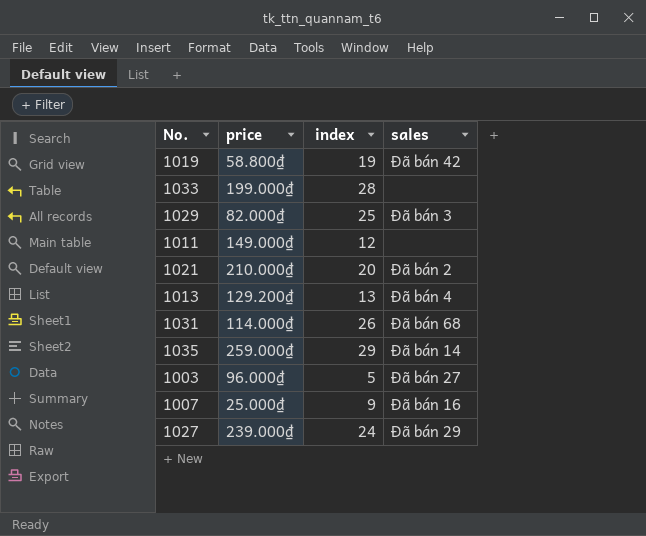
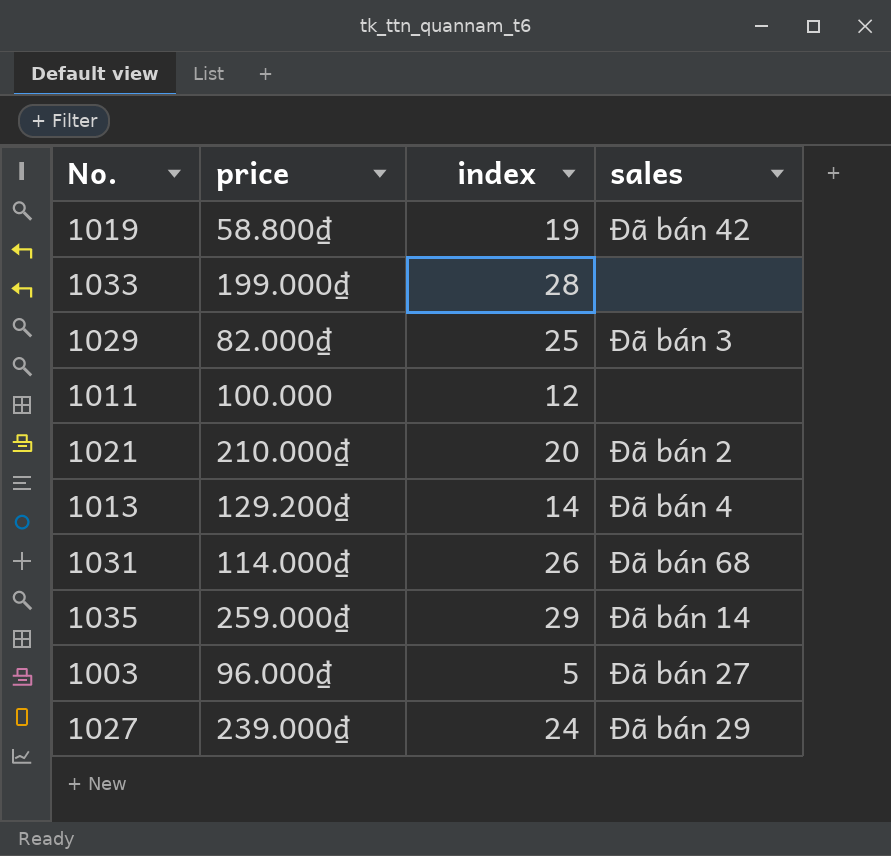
row 1007: 25.000₫ | 9 | Đã bán 16 -> none
1011 | price: 149.000₫ -> 100.000
1013 | index: 13 -> 14

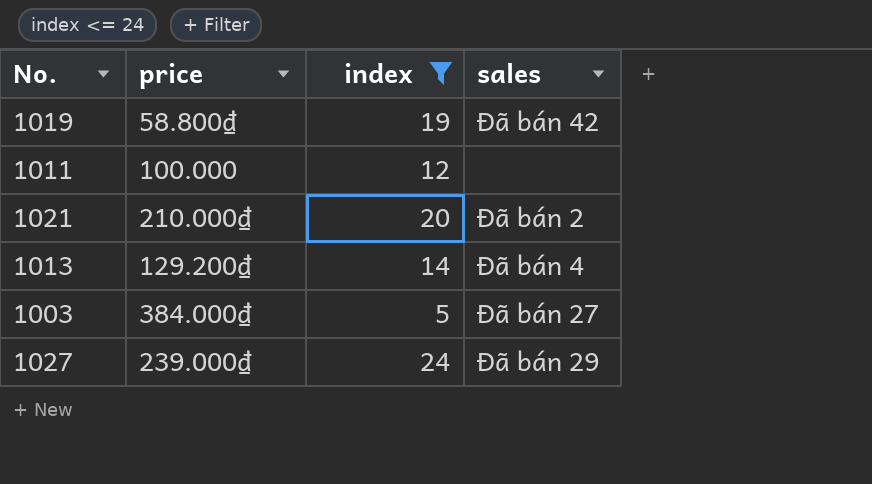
filter: none -> index <= 24
1003 | price: 96.000₫ -> 384.000₫

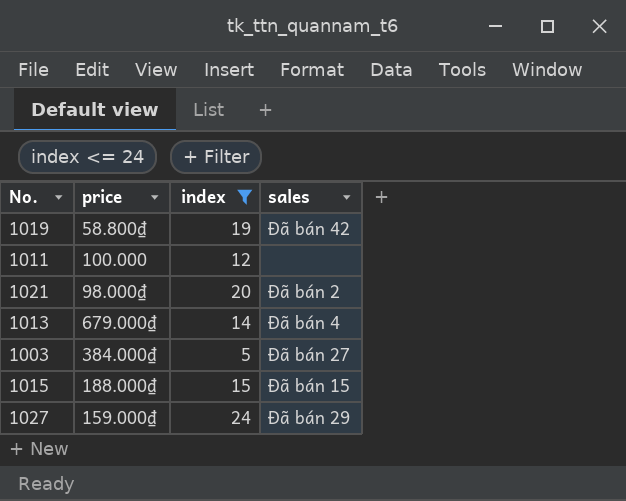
1021 | price: 210.000₫ -> 98.000₫
1013 | price: 129.200₫ -> 679.000₫
row 1015: none -> 188.000₫ | 15 | Đã bán 15
1027 | price: 239.000₫ -> 159.000₫

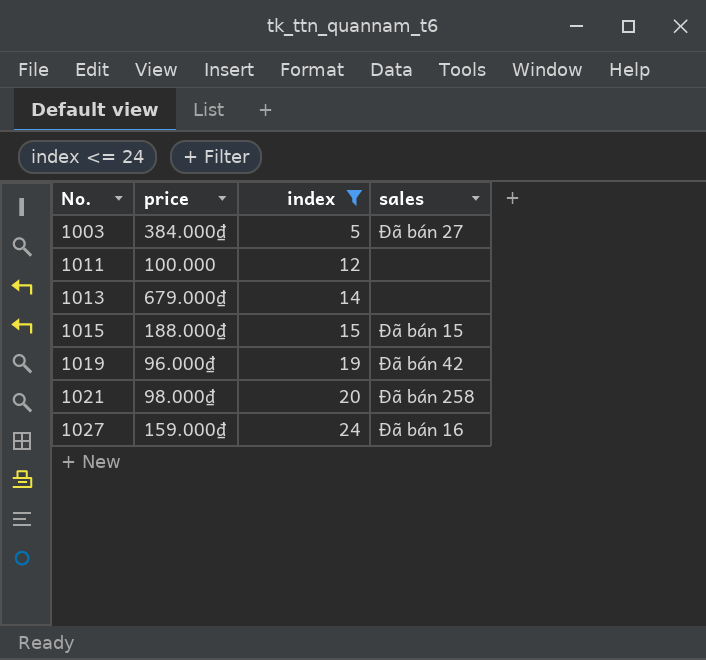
row order: none -> No. ascending
1013 | sales: Đã bán 4 -> none
1019 | price: 58.800₫ -> 96.000₫
1021 | sales: Đã bán 2 -> Đã bán 258
1027 | sales: Đã bán 29 -> Đã bán 16

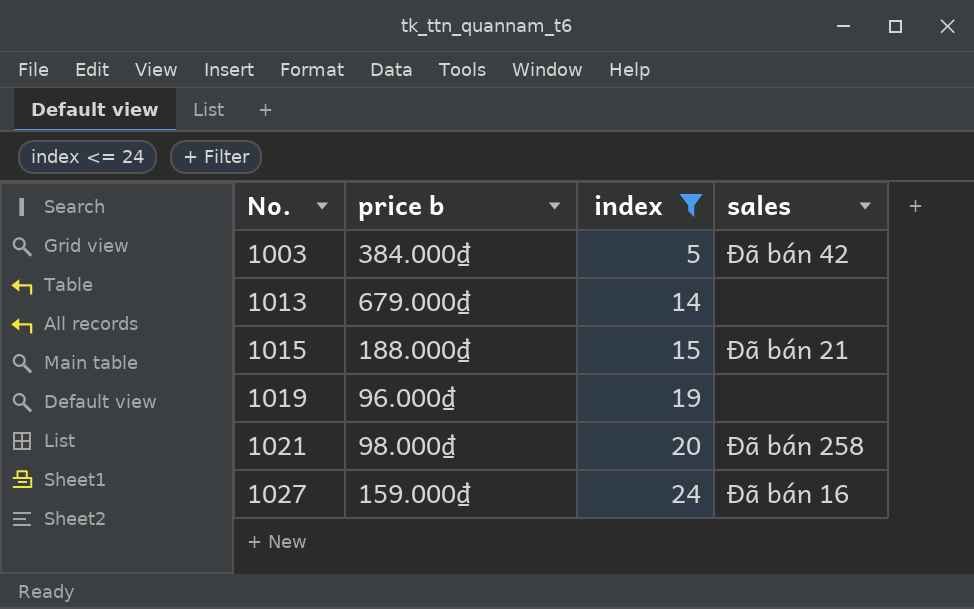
column name: price -> price b
row 1011: 100.000 | 12 | none -> none
1003 | sales: Đã bán 27 -> Đã bán 42
1015 | sales: Đã bán 15 -> Đã bán 21
1019 | sales: Đã bán 42 -> none

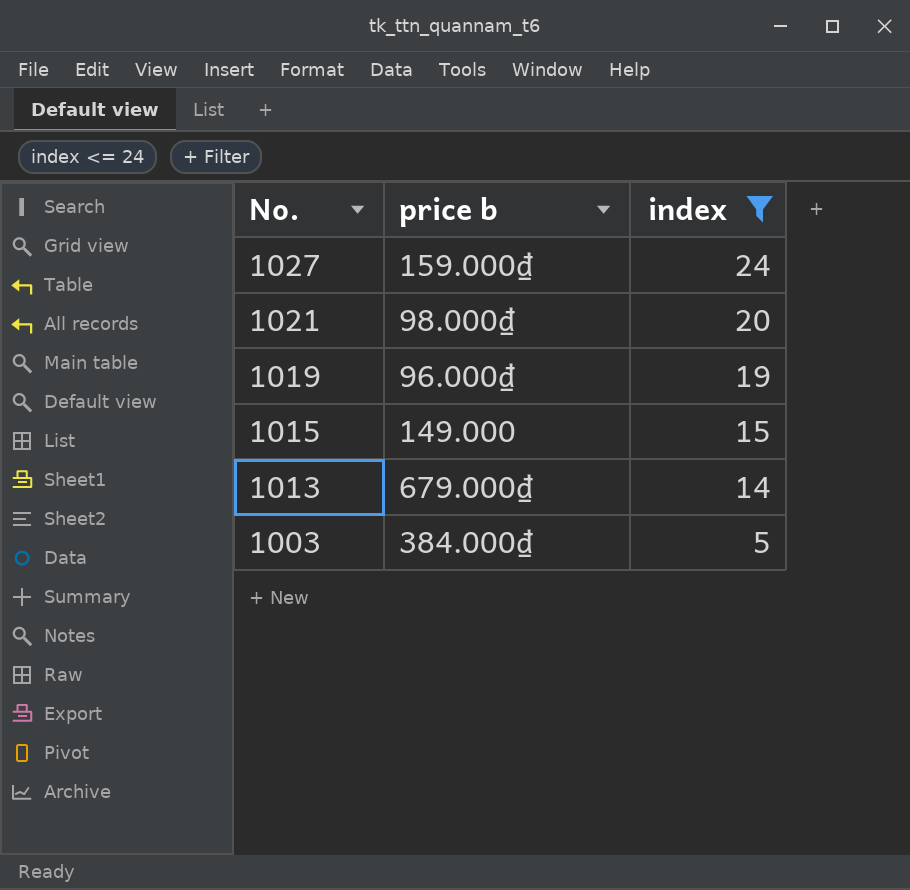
row order: No. ascending -> No. descending
column sales | position: 4 -> none
1015 | price b: 188.000₫ -> 149.000

